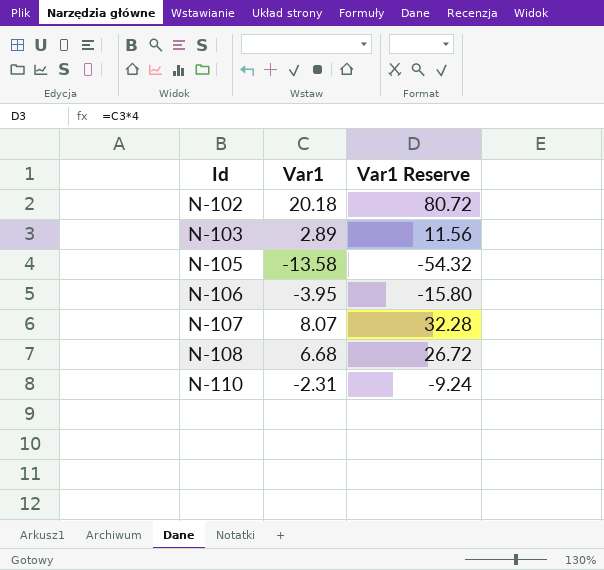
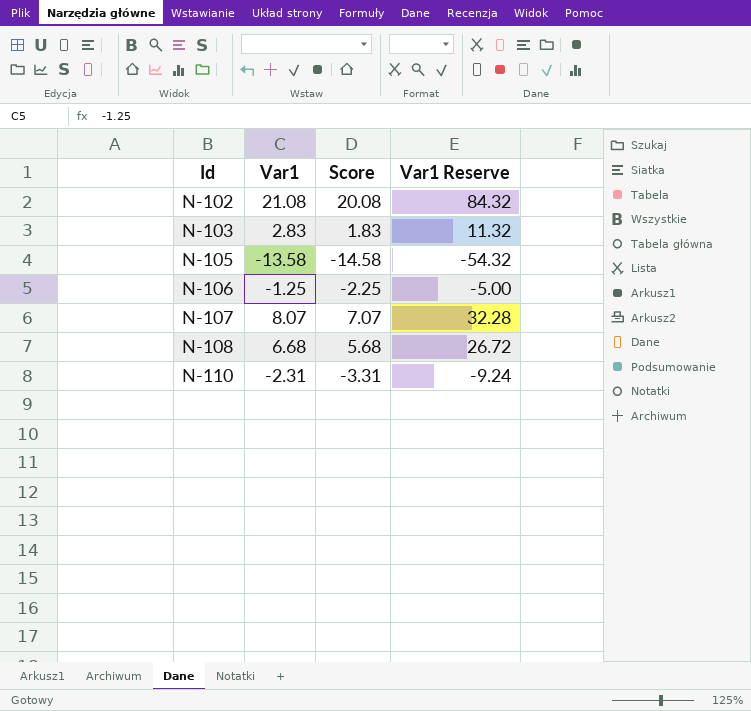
column Score | formula: none -> [Var1] - 1
N-102 | Var1: 20.18 -> 21.08
N-102 | Var1 Reserve: 80.72 -> 84.32
N-103 | Var1: 2.89 -> 2.83
N-103 | Var1 Reserve: 11.56 -> 11.32
N-106 | Var1: -3.95 -> -1.25
N-106 | Var1 Reserve: -15.80 -> -5.00

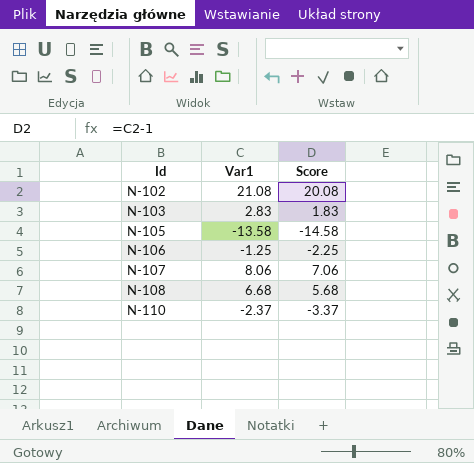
column Var1 Reserve | formula: [Var1] * 4 -> none
N-107 | Var1: 8.07 -> 8.06
N-107 | Score: 7.07 -> 7.06
N-110 | Var1: -2.31 -> -2.37
N-110 | Score: -3.31 -> -3.37

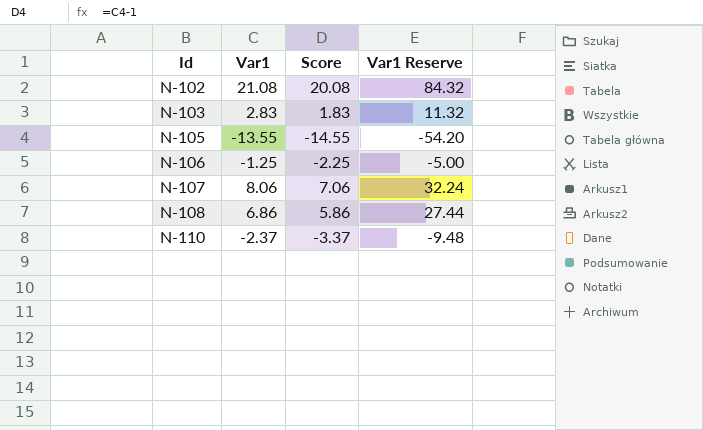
column Var1 Reserve | formula: none -> [Var1] * 4
N-105 | Var1: -13.58 -> -13.55
N-105 | Score: -14.58 -> -14.55
N-108 | Var1: 6.68 -> 6.86
N-108 | Score: 5.68 -> 5.86

